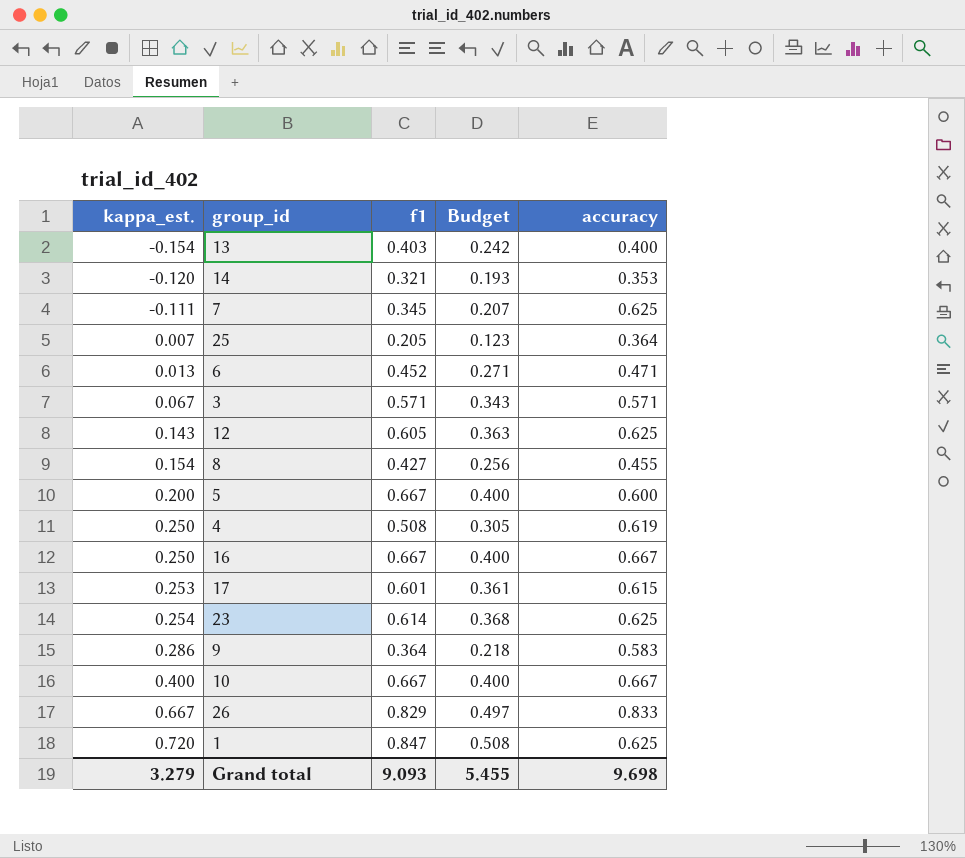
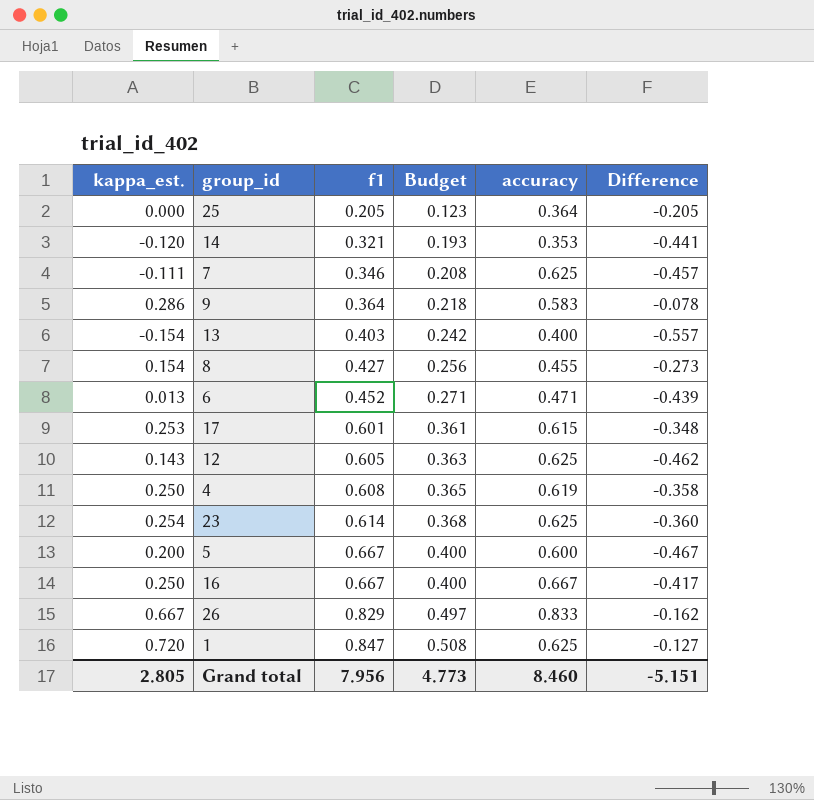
row order: kappa_est. ascending -> f1 ascending
column Difference | formula: none -> [kappa_est.] - [f1]
row 3: 0.067 | 0.571 | 0.343 | 0.571 -> none
row 10: 0.400 | 0.667 | 0.400 | 0.667 -> none
25 | kappa_est.: 0.007 -> 0.000
7 | f1: 0.345 -> 0.346
7 | Budget: 0.207 -> 0.208
4 | f1: 0.508 -> 0.608
4 | Budget: 0.305 -> 0.365
Grand total | kappa_est.: 3.279 -> 2.805
Grand total | f1: 9.093 -> 7.956
Grand total | Budget: 5.455 -> 4.773
Grand total | accuracy: 9.698 -> 8.460

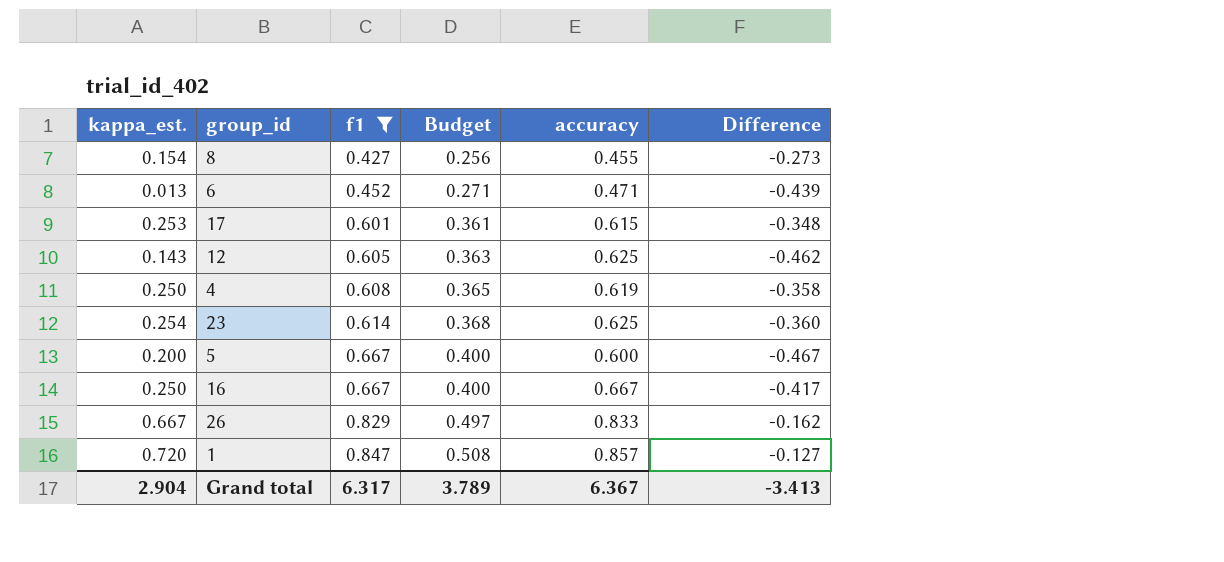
filter: none -> f1 >= 0.427
1 | accuracy: 0.625 -> 0.857
Grand total | kappa_est.: 2.805 -> 2.904
Grand total | f1: 7.956 -> 6.317
Grand total | Budget: 4.773 -> 3.789
Grand total | accuracy: 8.460 -> 6.367
Grand total | Difference: -5.151 -> -3.413

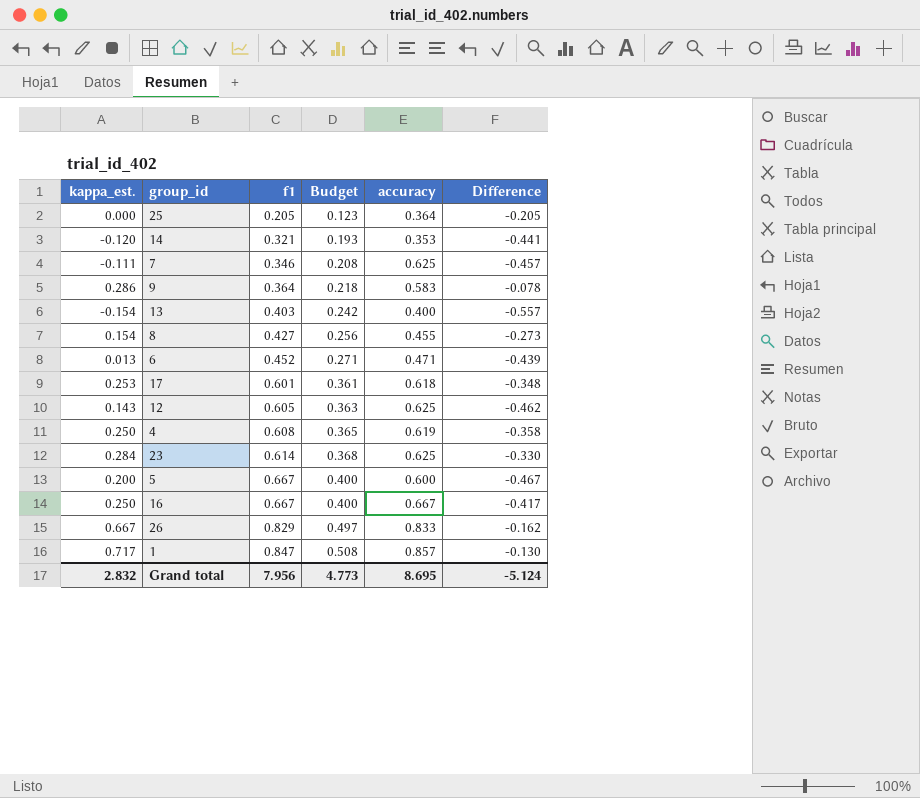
filter: f1 >= 0.427 -> none
17 | accuracy: 0.615 -> 0.618
23 | kappa_est.: 0.254 -> 0.284
23 | Difference: -0.360 -> -0.330
1 | kappa_est.: 0.720 -> 0.717
1 | Difference: -0.127 -> -0.130
Grand total | kappa_est.: 2.904 -> 2.832
Grand total | f1: 6.317 -> 7.956
Grand total | Budget: 3.789 -> 4.773
Grand total | accuracy: 6.367 -> 8.695
Grand total | Difference: -3.413 -> -5.124

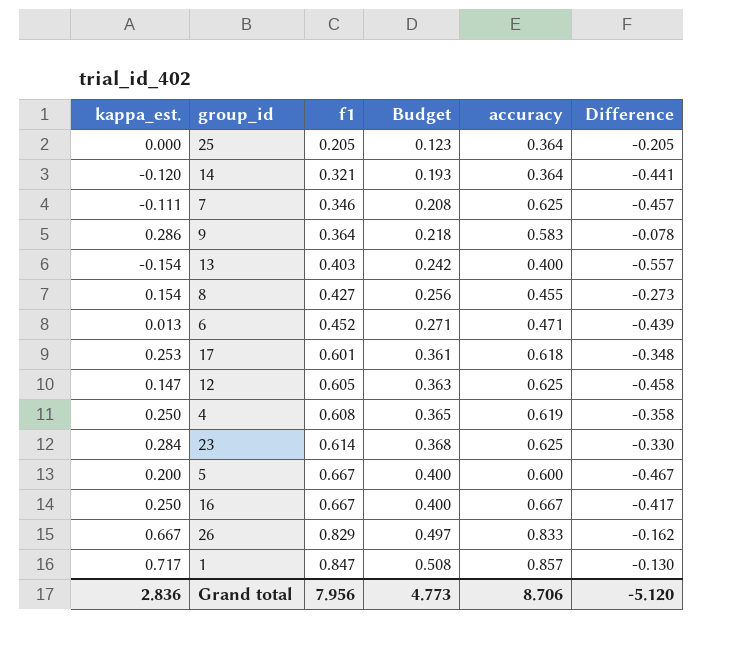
14 | accuracy: 0.353 -> 0.364
12 | kappa_est.: 0.143 -> 0.147
12 | Difference: -0.462 -> -0.458
Grand total | kappa_est.: 2.832 -> 2.836
Grand total | accuracy: 8.695 -> 8.706
Grand total | Difference: -5.124 -> -5.120

